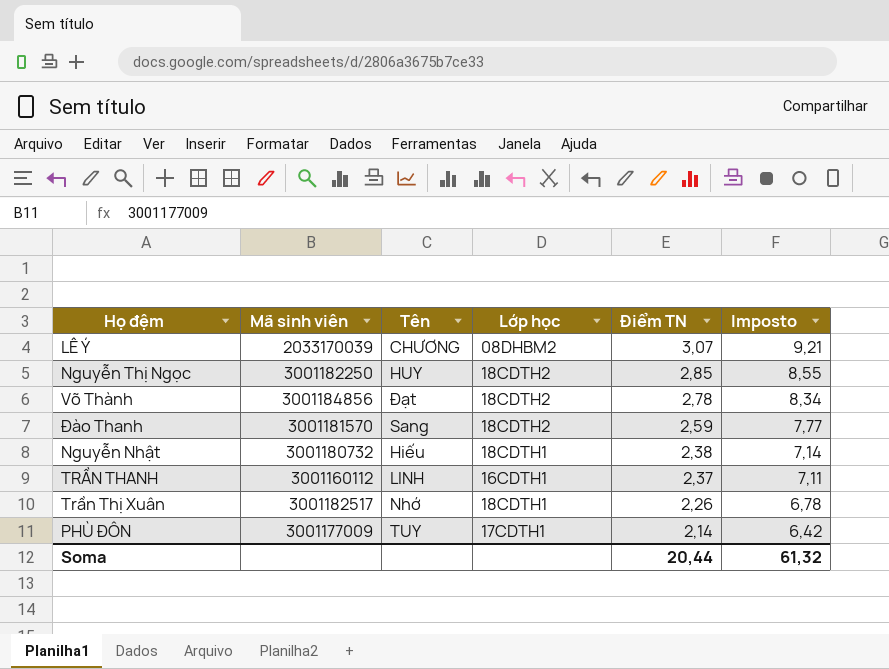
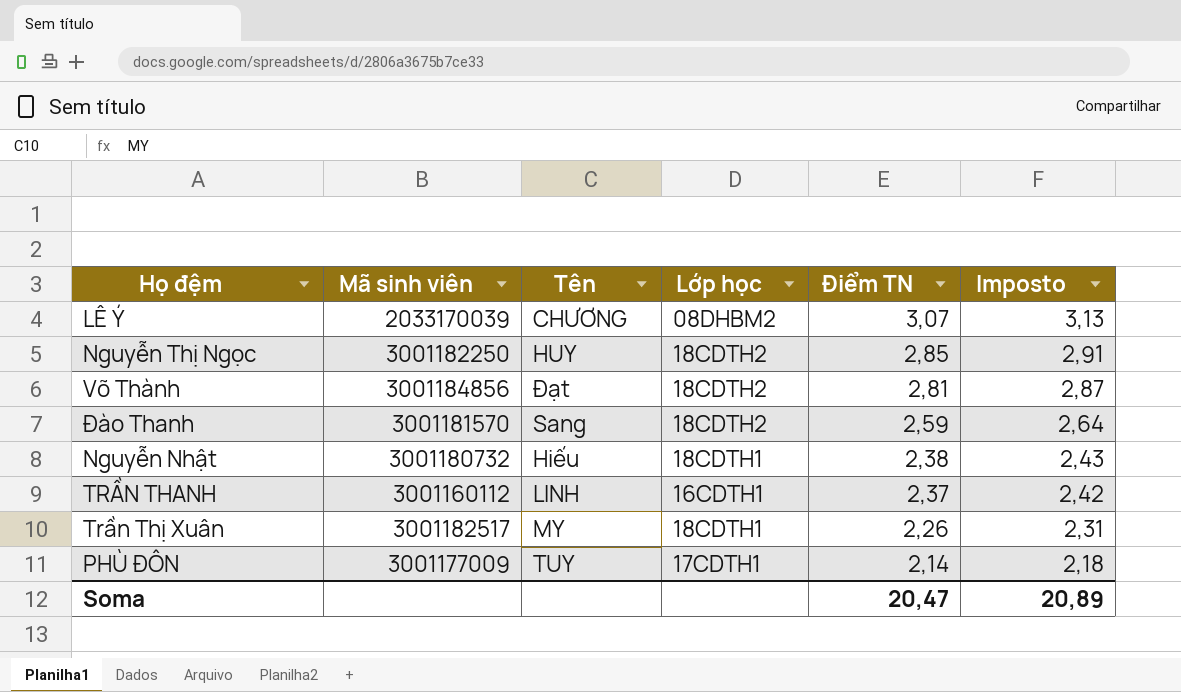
column Imposto | formula: [Điểm TN] * 3 -> [Điểm TN] * 1,02
Võ Thành | Điểm TN: 2,78 -> 2,81
Trần Thị Xuân | Tên: Nhớ -> MY
Soma | Điểm TN: 20,44 -> 20,47
Soma | Imposto: 61,32 -> 20,89

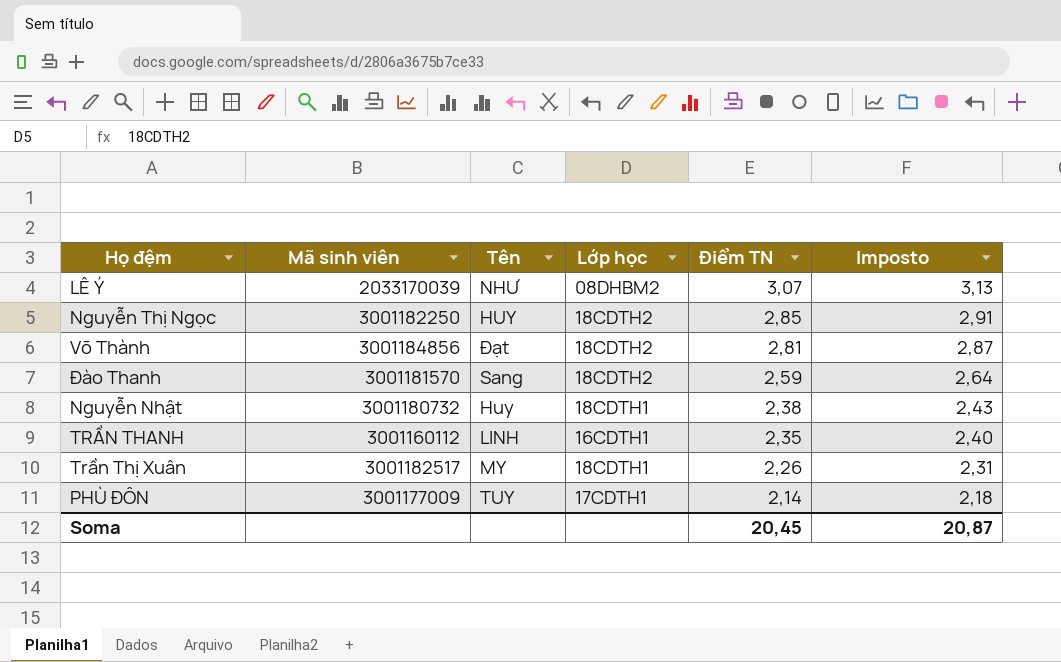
LÊ Ý | Tên: CHƯƠNG -> NHƯ
Nguyễn Nhật | Tên: Hiếu -> Huy
TRẦN THANH | Điểm TN: 2,37 -> 2,35
TRẦN THANH | Imposto: 2,42 -> 2,40
Soma | Điểm TN: 20,47 -> 20,45
Soma | Imposto: 20,89 -> 20,87

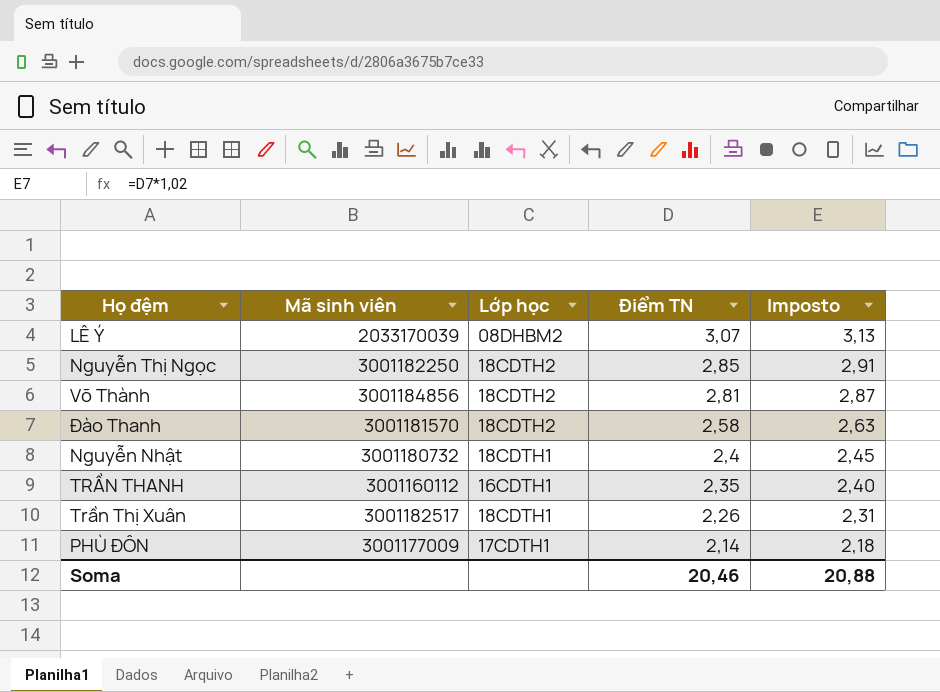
column Tên | position: 3 -> none
Đào Thanh | Điểm TN: 2,59 -> 2,58
Đào Thanh | Imposto: 2,64 -> 2,63
Nguyễn Nhật | Điểm TN: 2,38 -> 2,4
Nguyễn Nhật | Imposto: 2,43 -> 2,45
Soma | Điểm TN: 20,45 -> 20,46
Soma | Imposto: 20,87 -> 20,88

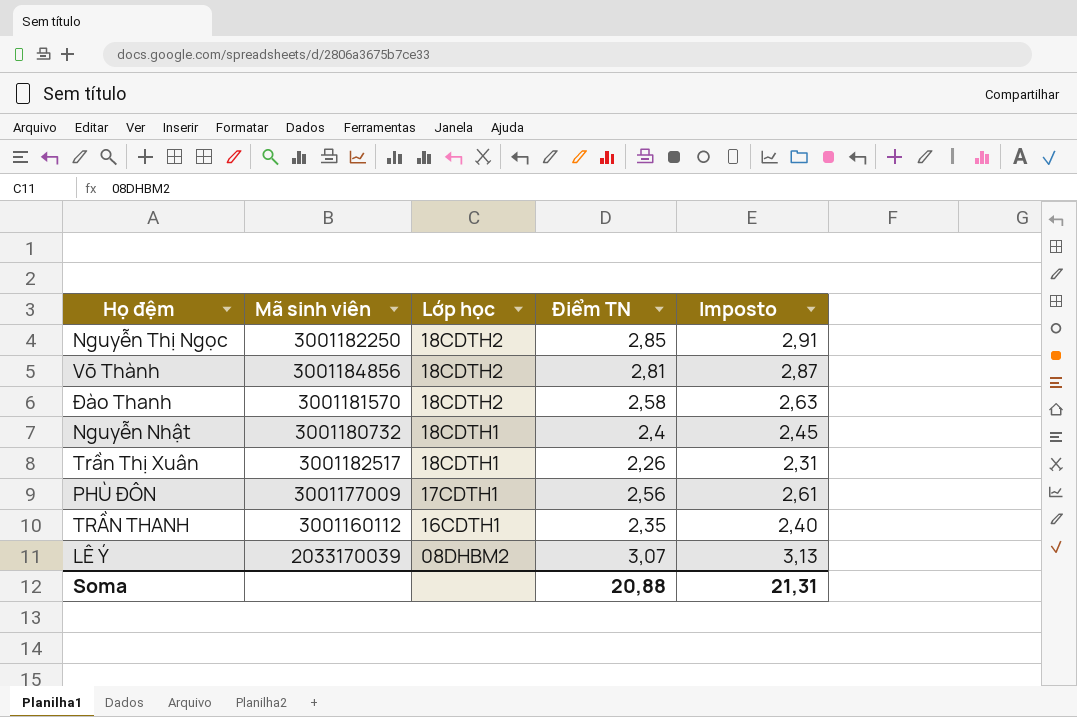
row order: Điểm TN descending -> Lớp học descending
PHÙ ĐÔN | Điểm TN: 2,14 -> 2,56
PHÙ ĐÔN | Imposto: 2,18 -> 2,61
Soma | Điểm TN: 20,46 -> 20,88
Soma | Imposto: 20,88 -> 21,31

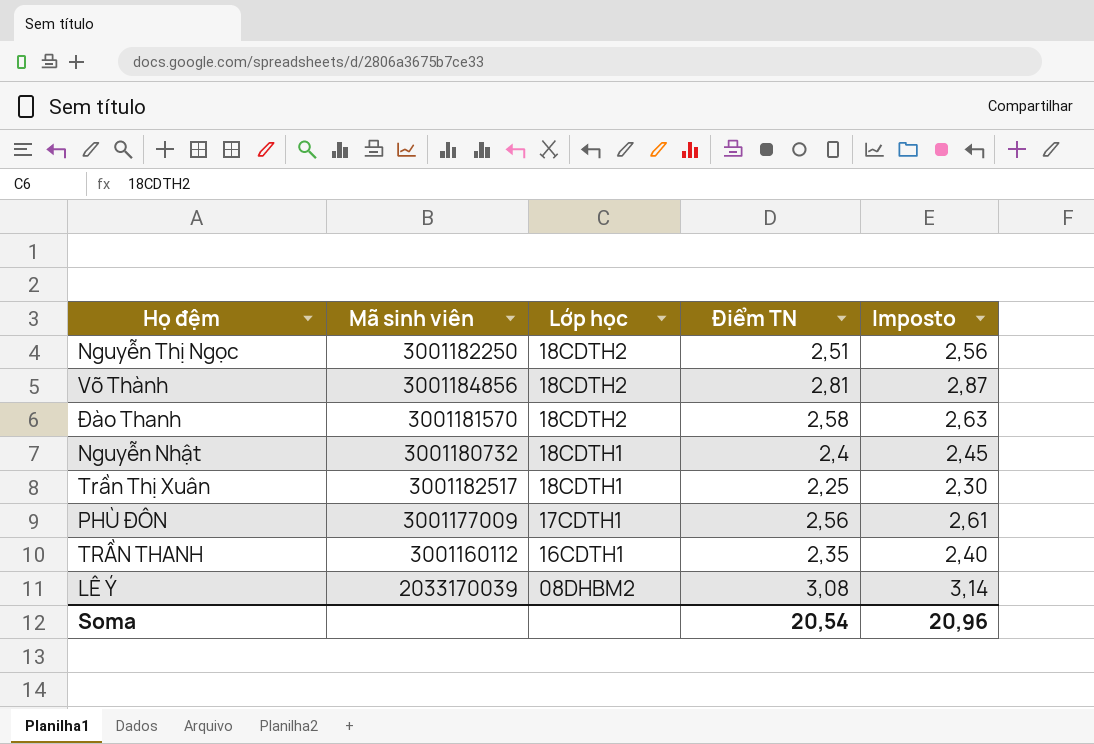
Nguyễn Thị Ngọc | Điểm TN: 2,85 -> 2,51
Nguyễn Thị Ngọc | Imposto: 2,91 -> 2,56
Trần Thị Xuân | Điểm TN: 2,26 -> 2,25
Trần Thị Xuân | Imposto: 2,31 -> 2,30
LÊ Ý | Điểm TN: 3,07 -> 3,08
LÊ Ý | Imposto: 3,13 -> 3,14
Soma | Điểm TN: 20,88 -> 20,54
Soma | Imposto: 21,31 -> 20,96

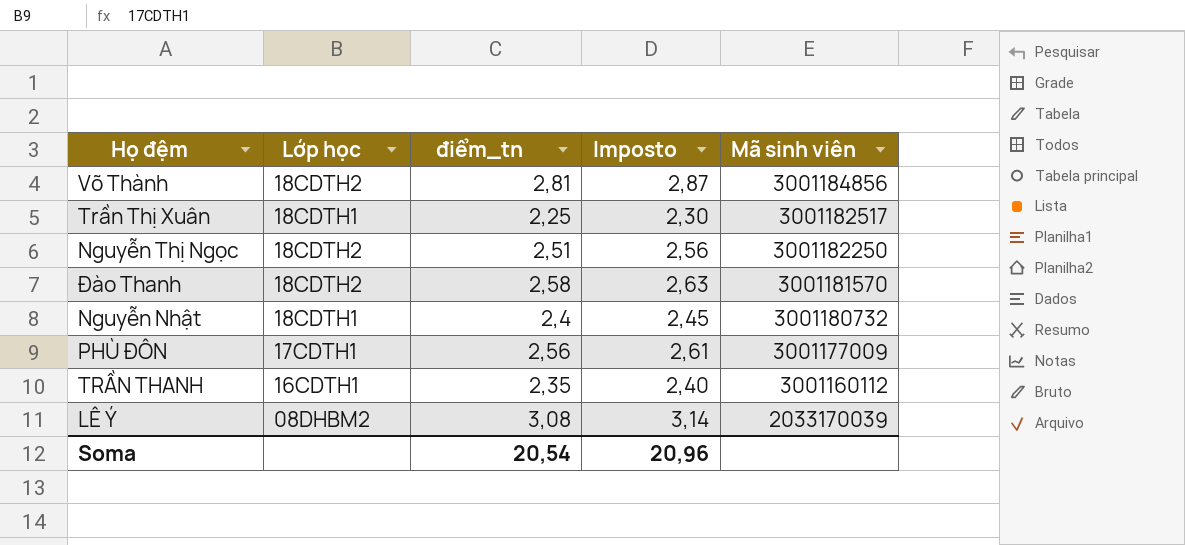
row order: Lớp học descending -> Mã sinh viên descending
column name: Điểm TN -> điểm_tn
column Mã sinh viên | position: 2 -> 5

